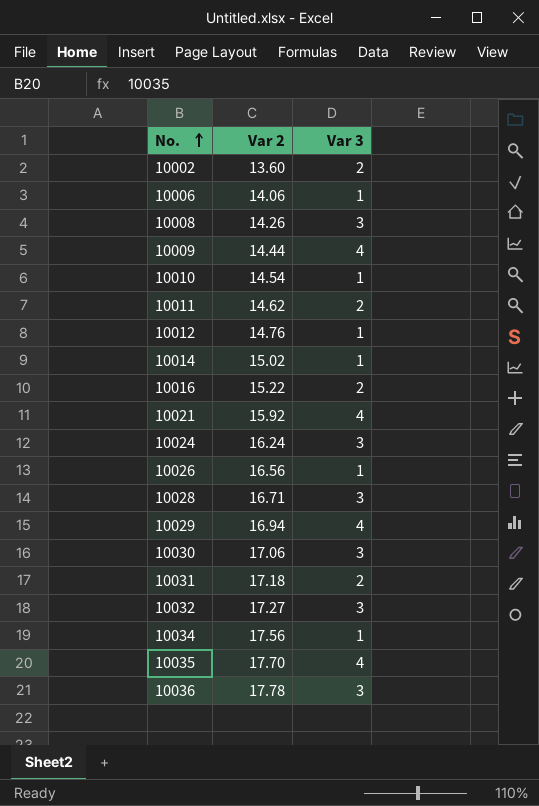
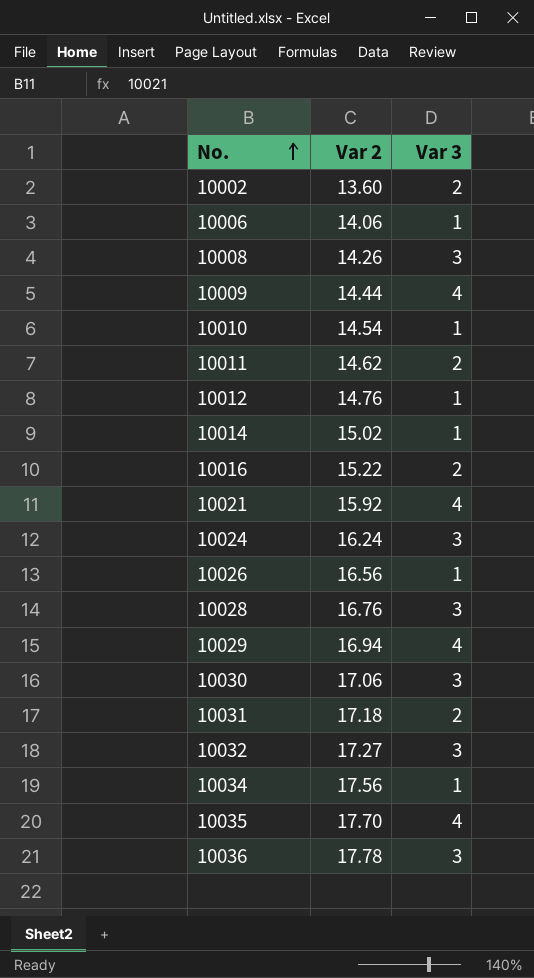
10028 | Var 2: 16.71 -> 16.76

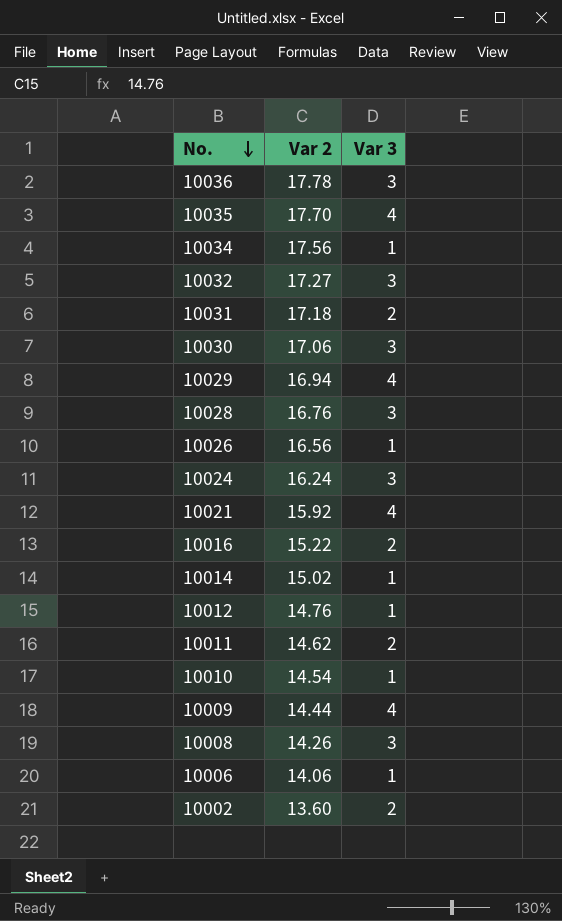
row order: No. ascending -> No. descending

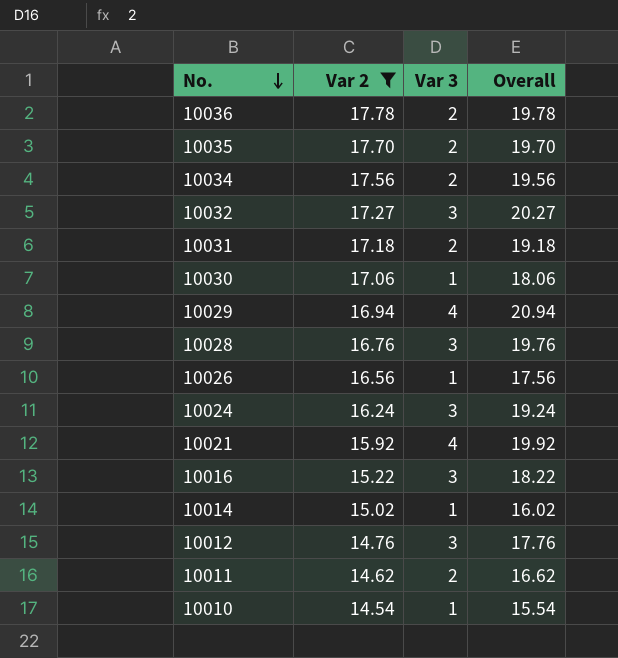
filter: none -> Var 2 >= 14.54
column Overall | formula: none -> [Var 2] + [Var 3]
10036 | Var 3: 3 -> 2
10035 | Var 3: 4 -> 2
10034 | Var 3: 1 -> 2
10030 | Var 3: 3 -> 1
10016 | Var 3: 2 -> 3
10012 | Var 3: 1 -> 3

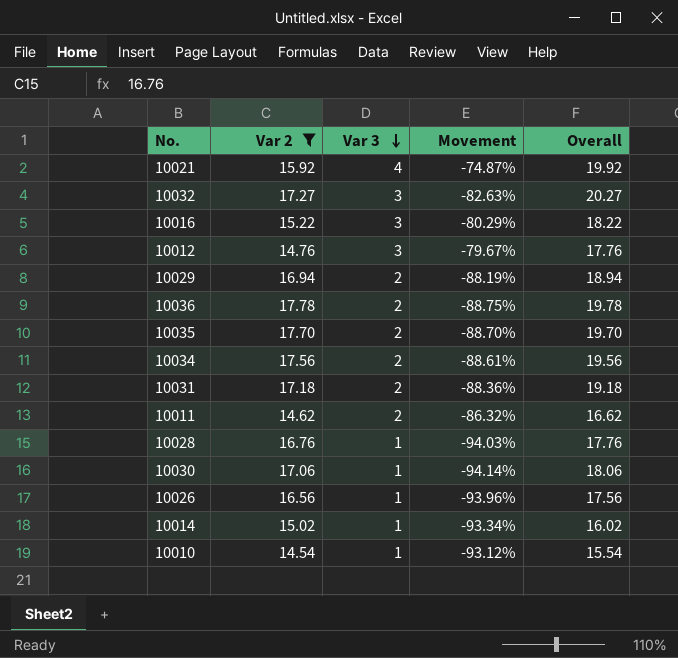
row order: No. descending -> Var 3 descending
column Movement | formula: none -> ([Var 3] - [Var 2]) / [Var 2]
row 10024: 16.24 | 3 | 19.24 -> none
10029 | Var 3: 4 -> 2
10029 | Overall: 20.94 -> 18.94
10028 | Var 3: 3 -> 1
10028 | Overall: 19.76 -> 17.76

